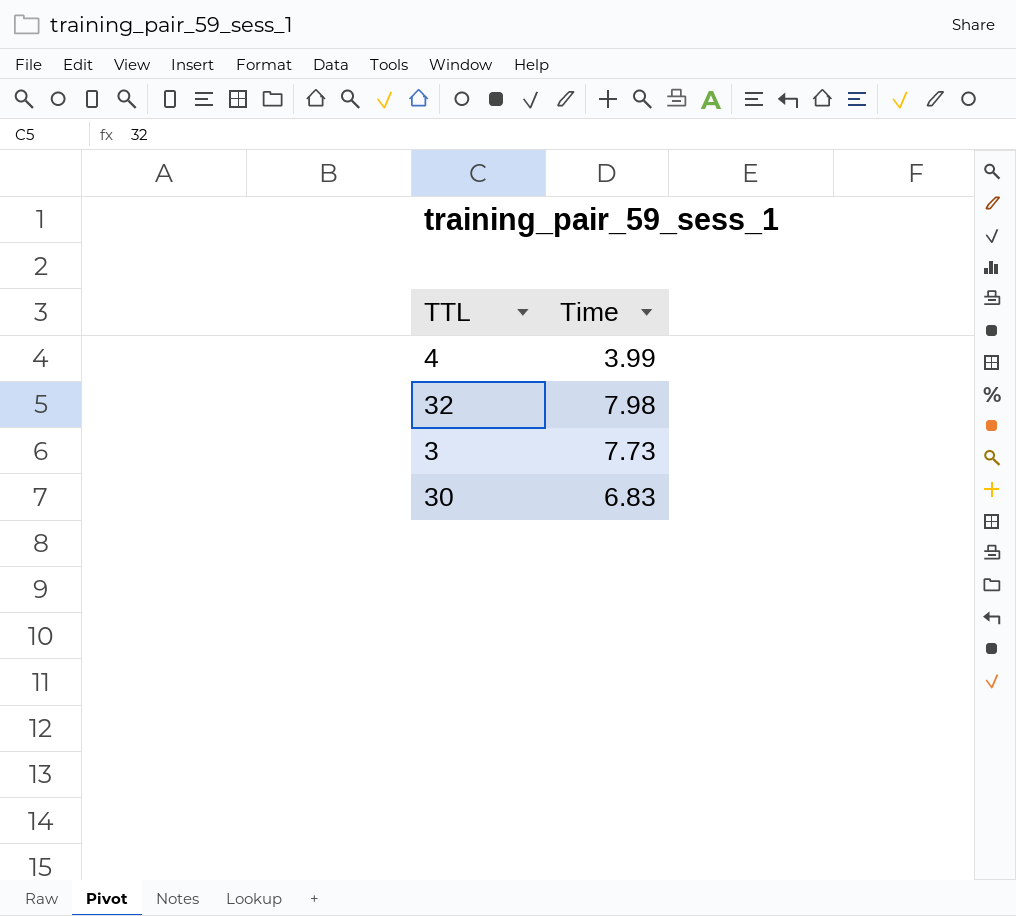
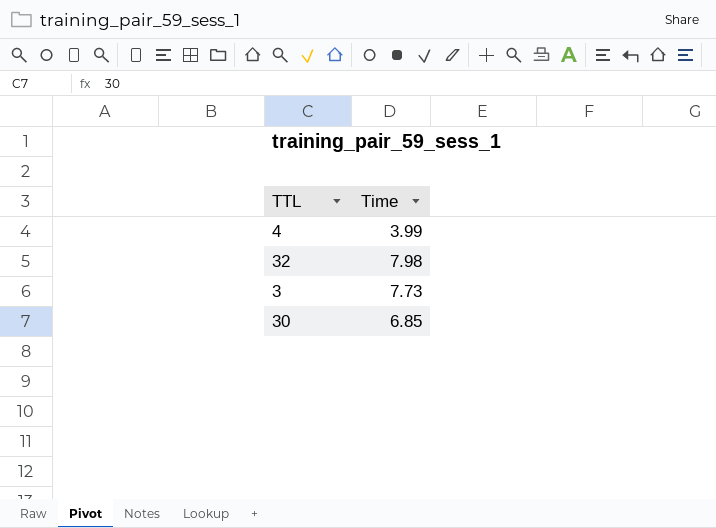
30 | Time: 6.83 -> 6.85

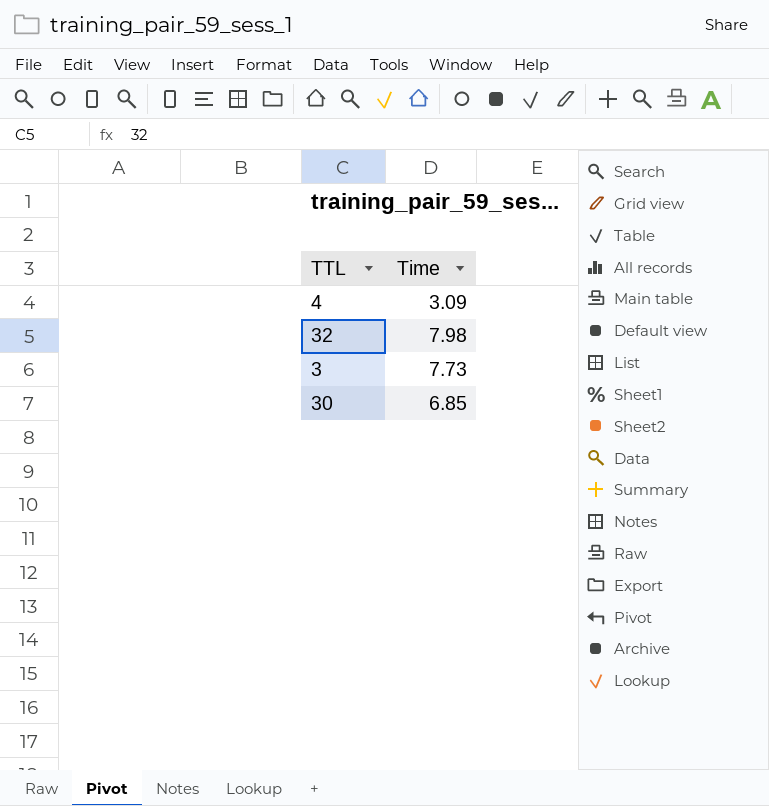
4 | Time: 3.99 -> 3.09

